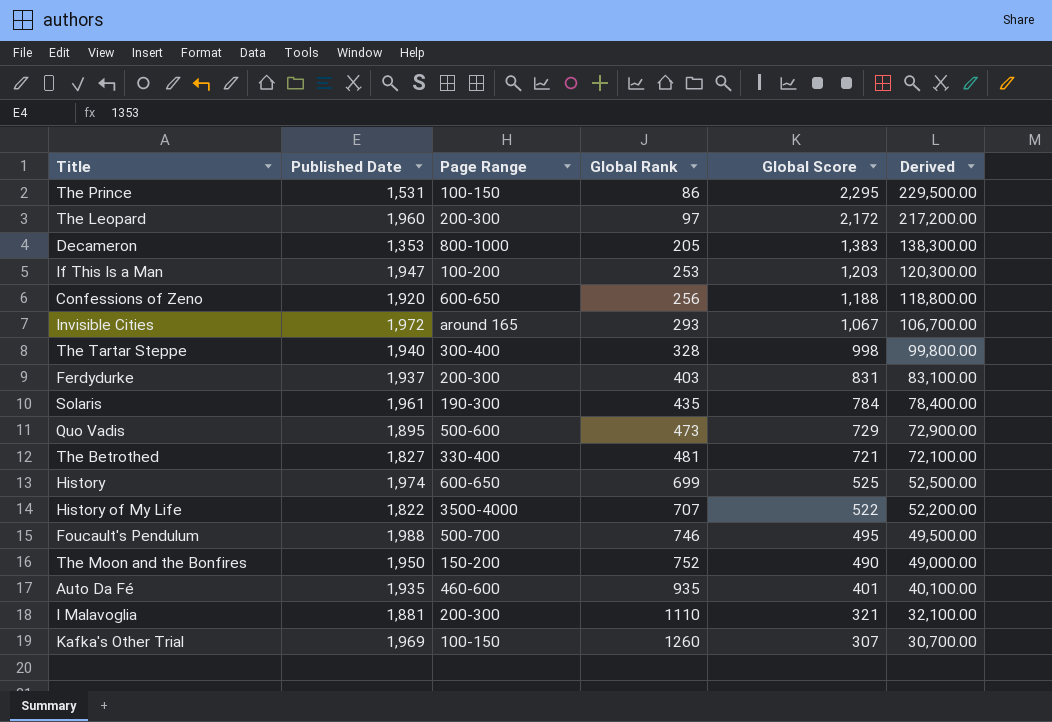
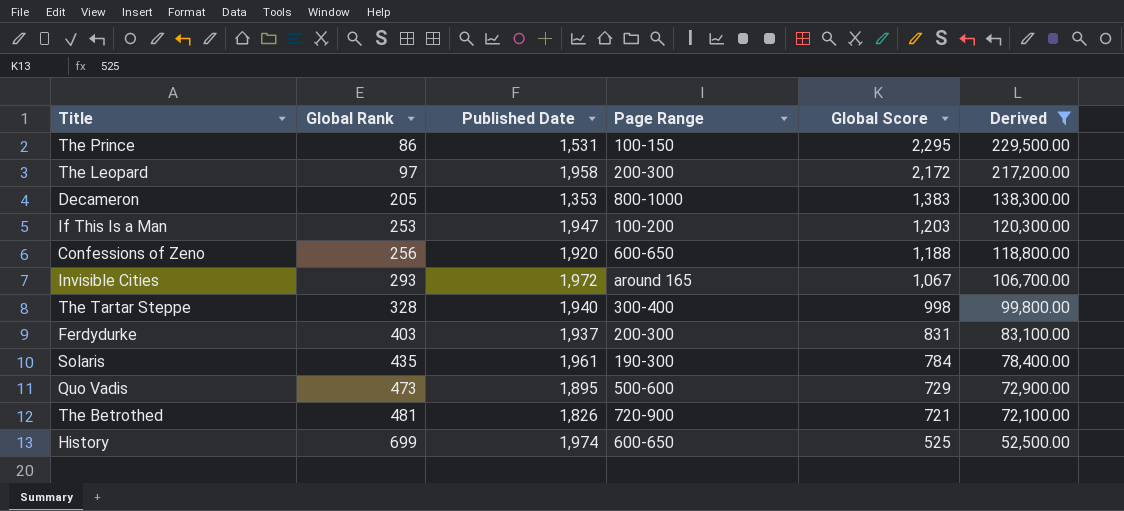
filter: none -> Derived >= 52,500.00
column Global Rank | position: 4 -> 2
The Leopard | Published Date: 1,960 -> 1,958
The Betrothed | Published Date: 1,827 -> 1,826
The Betrothed | Page Range: 330-400 -> 720-900

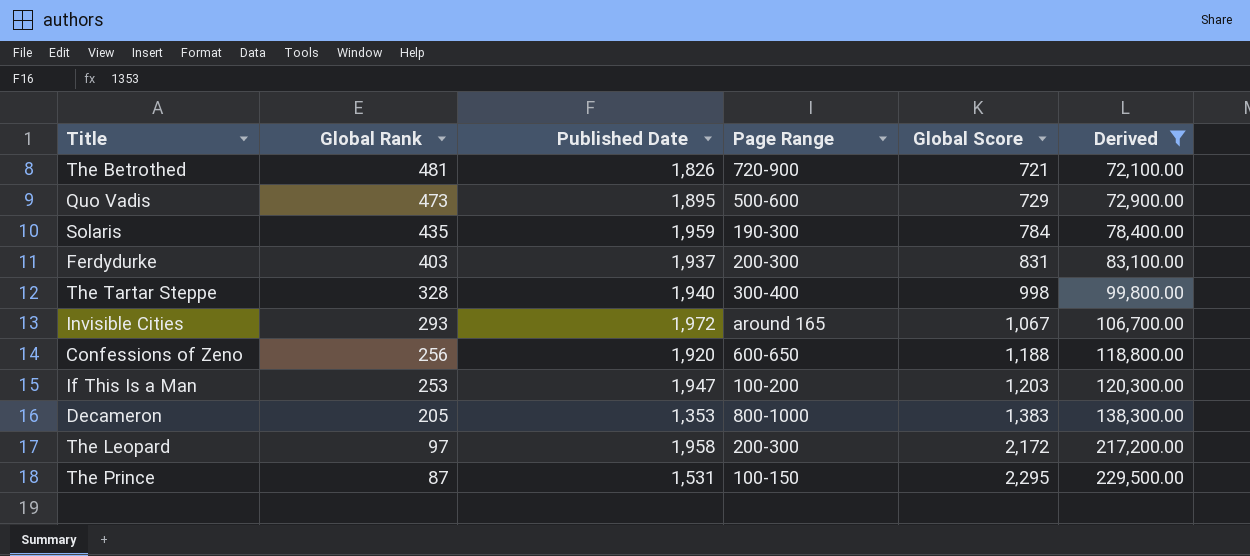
row order: Global Rank ascending -> Global Rank descending
row History: 699 | 1,974 | 600-650 | 525 | 52,500.00 -> none
Solaris | Published Date: 1,961 -> 1,959
The Prince | Global Rank: 86 -> 87

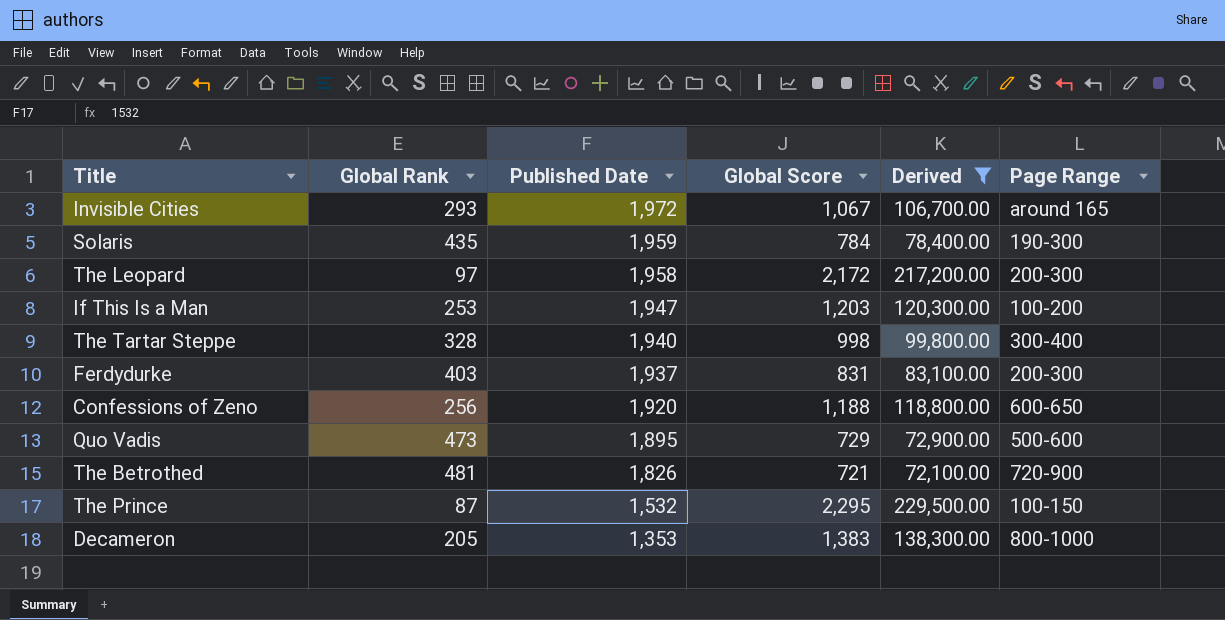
row order: Global Rank descending -> Published Date descending
column Page Range | position: 4 -> 6
The Prince | Published Date: 1,531 -> 1,532

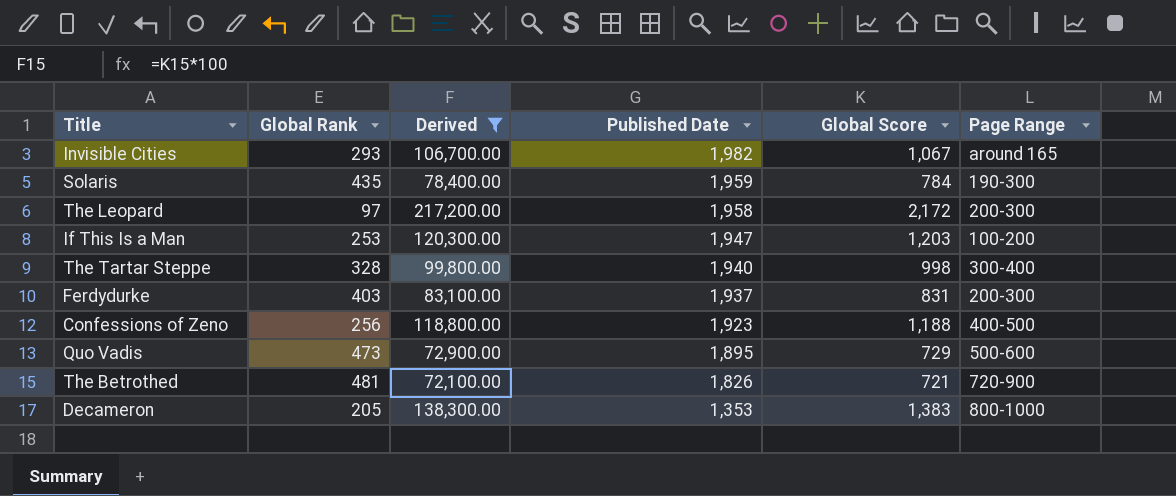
column Derived | position: 5 -> 3
row The Prince: 87 | 1,532 | 2,295 | 229,500.00 | 100-150 -> none
Invisible Cities | Published Date: 1,972 -> 1,982
Confessions of Zeno | Published Date: 1,920 -> 1,923
Confessions of Zeno | Page Range: 600-650 -> 400-500

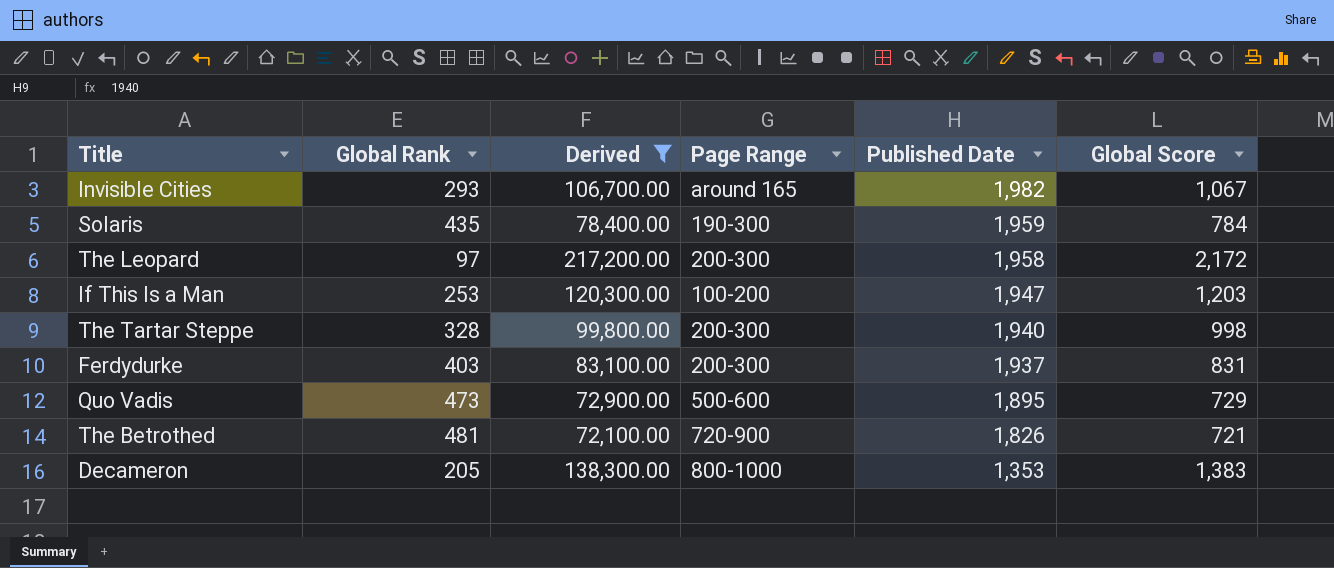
column Page Range | position: 6 -> 4
row Confessions of Zeno: 256 | 118,800.00 | 1,923 | 1,188 | 400-500 -> none
The Tartar Steppe | Page Range: 300-400 -> 200-300

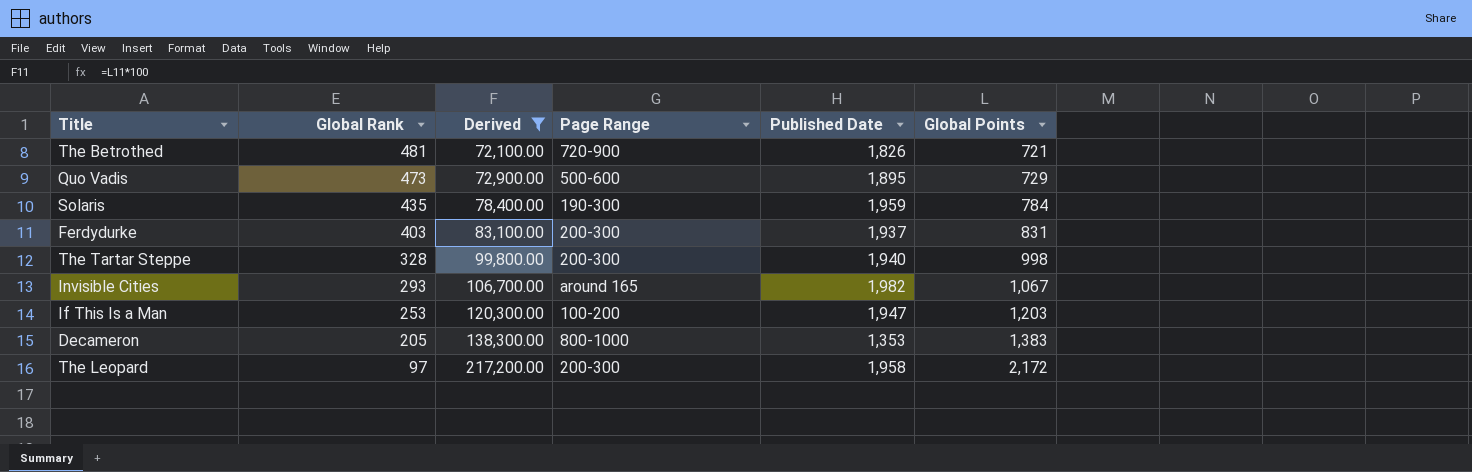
row order: Published Date descending -> Global Rank descending
column name: Global Score -> Global Points

